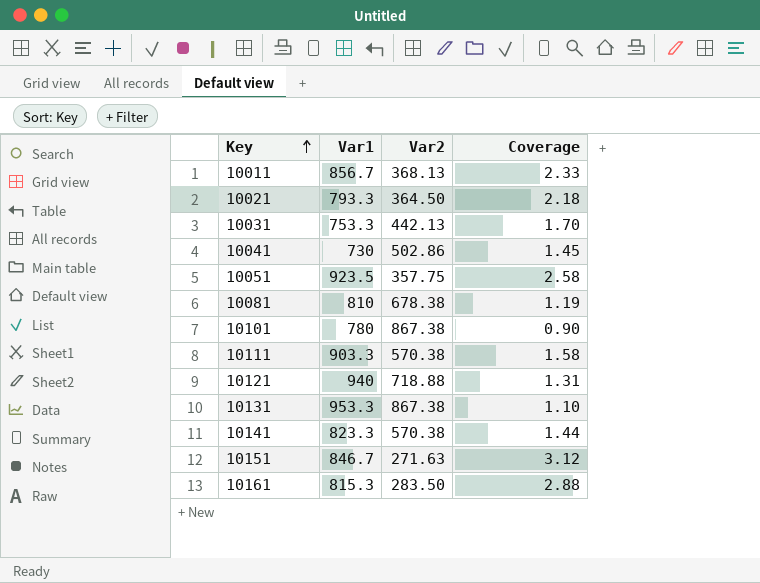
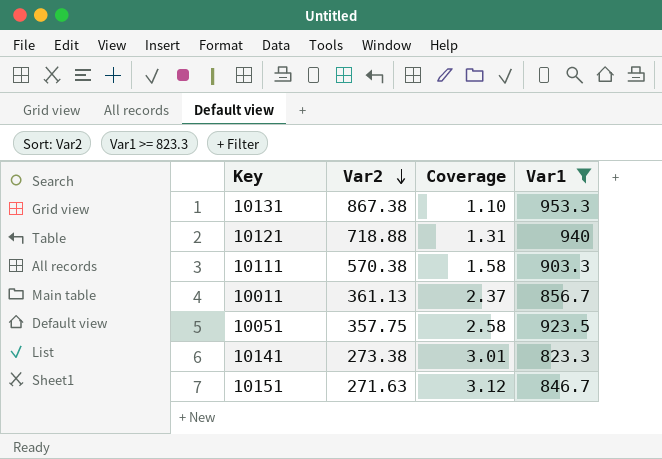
filter: none -> Var1 >= 823.3
row order: Key ascending -> Var2 descending
column Var1 | position: 2 -> 4
10011 | Var2: 368.13 -> 361.13
10011 | Coverage: 2.33 -> 2.37
10141 | Var2: 570.38 -> 273.38
10141 | Coverage: 1.44 -> 3.01

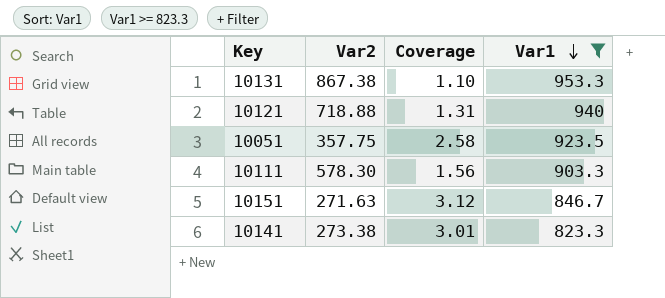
row order: Var2 descending -> Var1 descending
row 10011: 361.13 | 2.37 | 856.7 -> none
10111 | Var2: 570.38 -> 578.30
10111 | Coverage: 1.58 -> 1.56

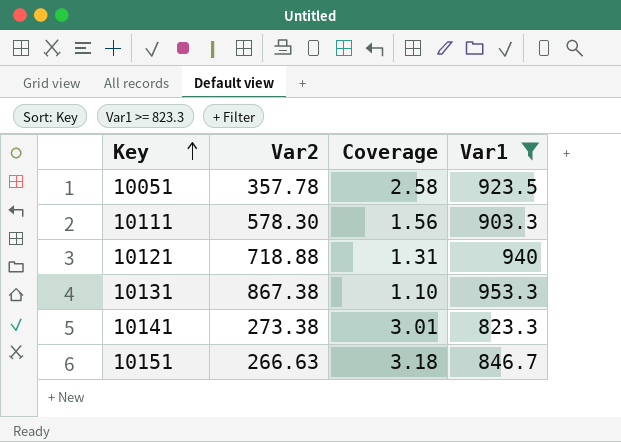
row order: Var1 descending -> Key ascending
10051 | Var2: 357.75 -> 357.78
10151 | Var2: 271.63 -> 266.63
10151 | Coverage: 3.12 -> 3.18

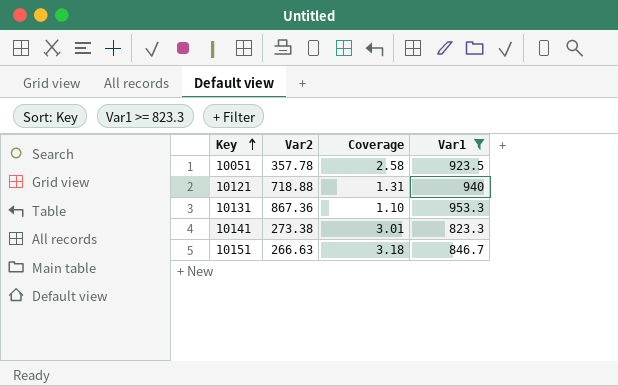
row 10111: 578.30 | 1.56 | 903.3 -> none
10131 | Var2: 867.38 -> 867.36

